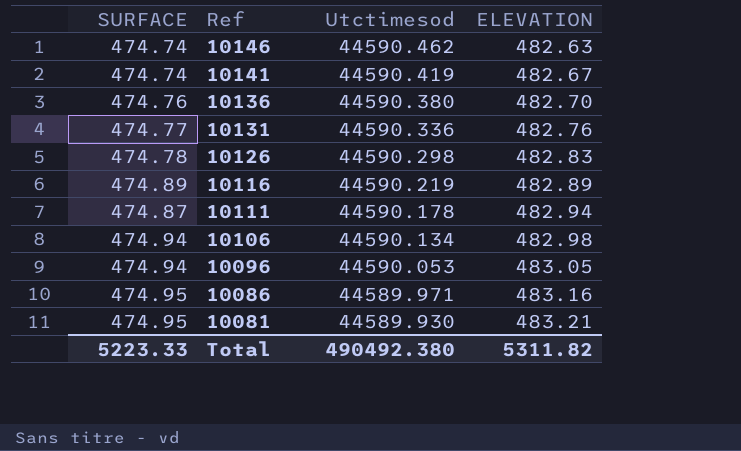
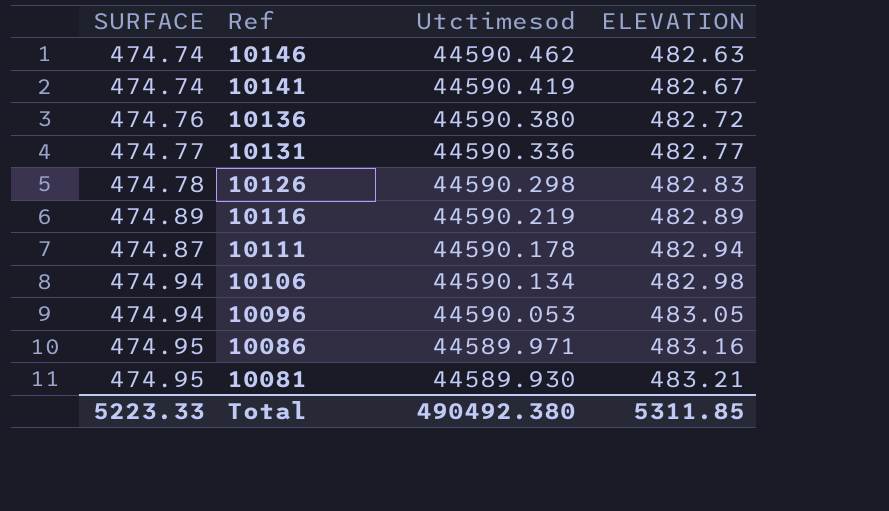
10136 | ELEVATION: 482.70 -> 482.72
10131 | ELEVATION: 482.76 -> 482.77
Total | ELEVATION: 5311.82 -> 5311.85

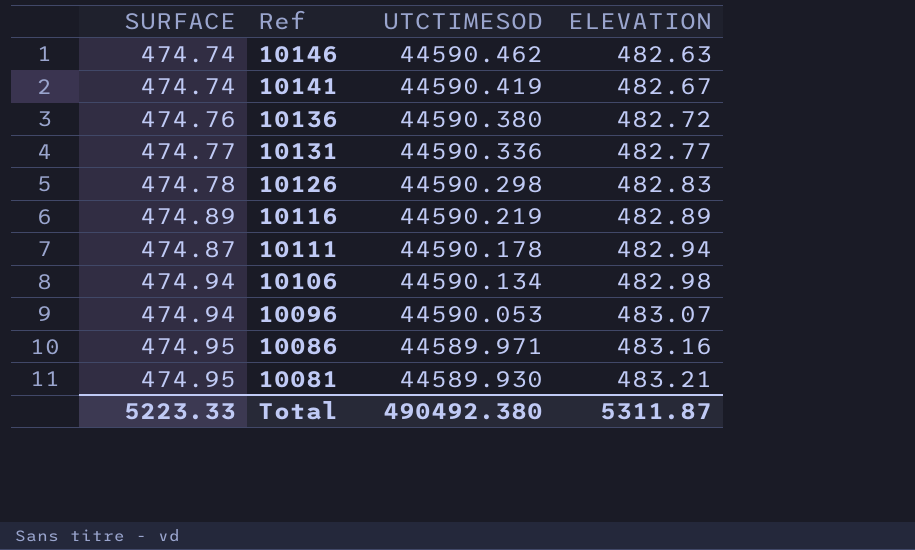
column name: Utctimesod -> UTCTIMESOD
10096 | ELEVATION: 483.05 -> 483.07
Total | ELEVATION: 5311.85 -> 5311.87

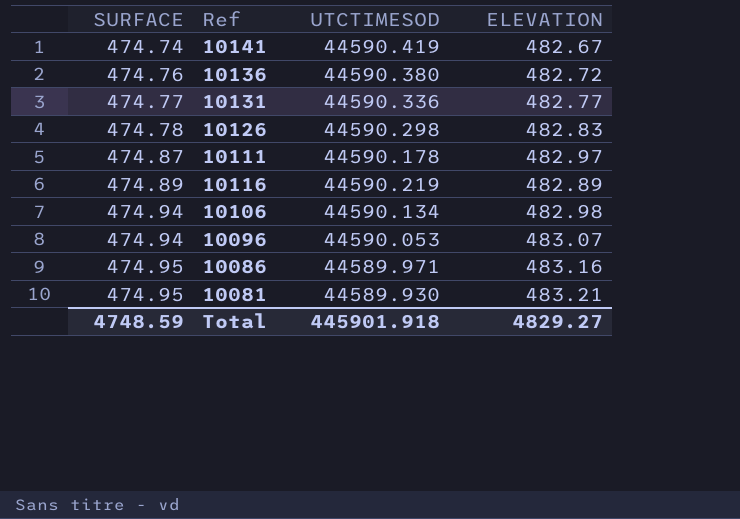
row order: Ref descending -> SURFACE ascending
row 10146: 474.74 | 44590.462 | 482.63 -> none
10111 | ELEVATION: 482.94 -> 482.97
Total | SURFACE: 5223.33 -> 4748.59
Total | UTCTIMESOD: 490492.380 -> 445901.918
Total | ELEVATION: 5311.87 -> 4829.27

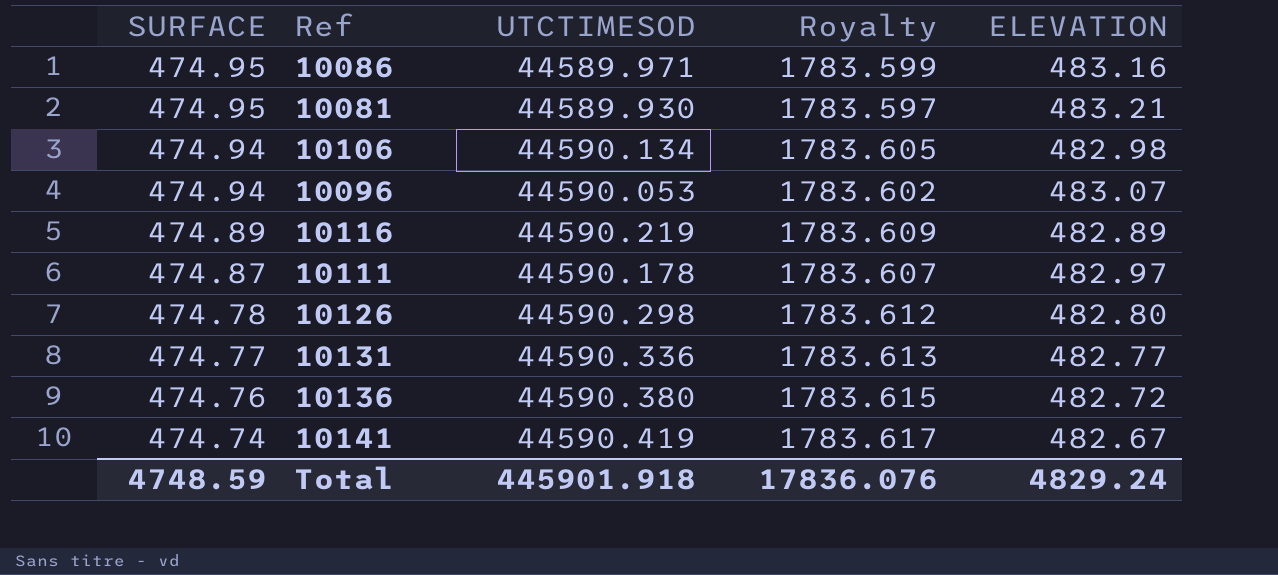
row order: SURFACE ascending -> SURFACE descending
column Royalty | formula: none -> [UTCTIMESOD] * 0.04
10126 | ELEVATION: 482.83 -> 482.80
Total | ELEVATION: 4829.27 -> 4829.24

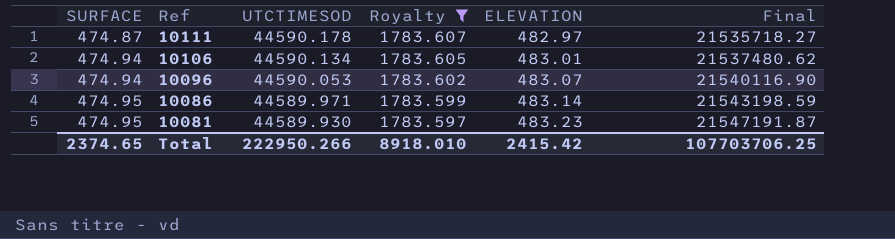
filter: none -> Royalty <= 1783.607
row order: SURFACE descending -> SURFACE ascending
column Final | formula: none -> [UTCTIMESOD] * [ELEVATION]
10106 | ELEVATION: 482.98 -> 483.01
10086 | ELEVATION: 483.16 -> 483.14
10081 | ELEVATION: 483.21 -> 483.23
Total | SURFACE: 4748.59 -> 2374.65
Total | UTCTIMESOD: 445901.918 -> 222950.266
Total | Royalty: 17836.076 -> 8918.010
Total | ELEVATION: 4829.24 -> 2415.42

